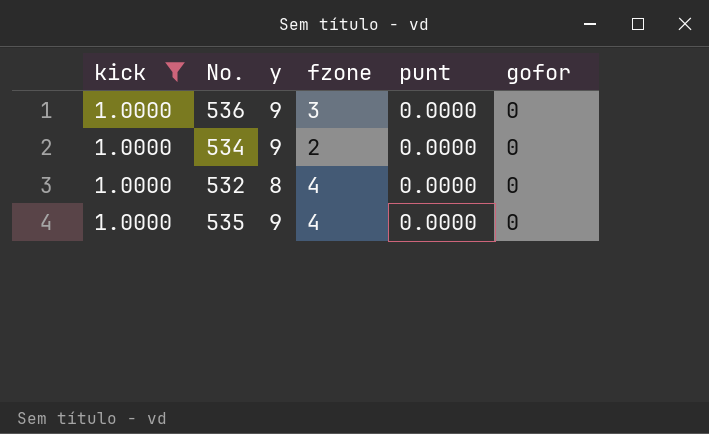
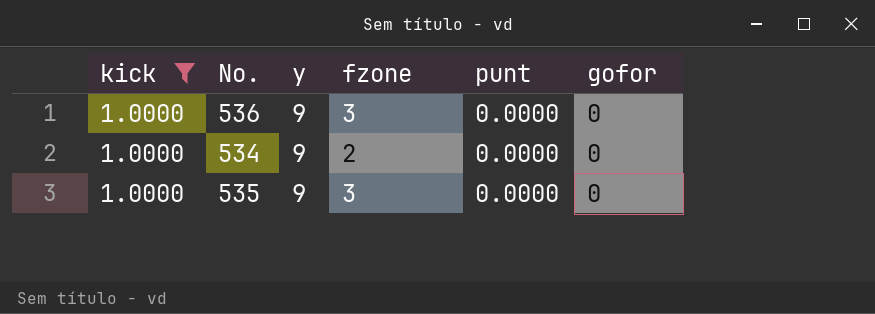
row 532: 1.0000 | 8 | 4 | 0.0000 | 0 -> none
535 | fzone: 4 -> 3

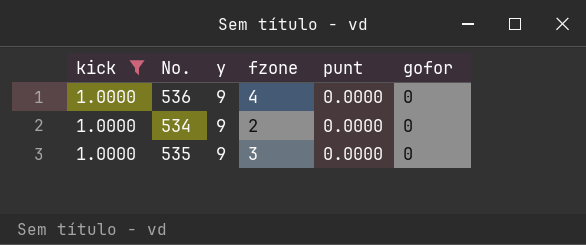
536 | fzone: 3 -> 4

